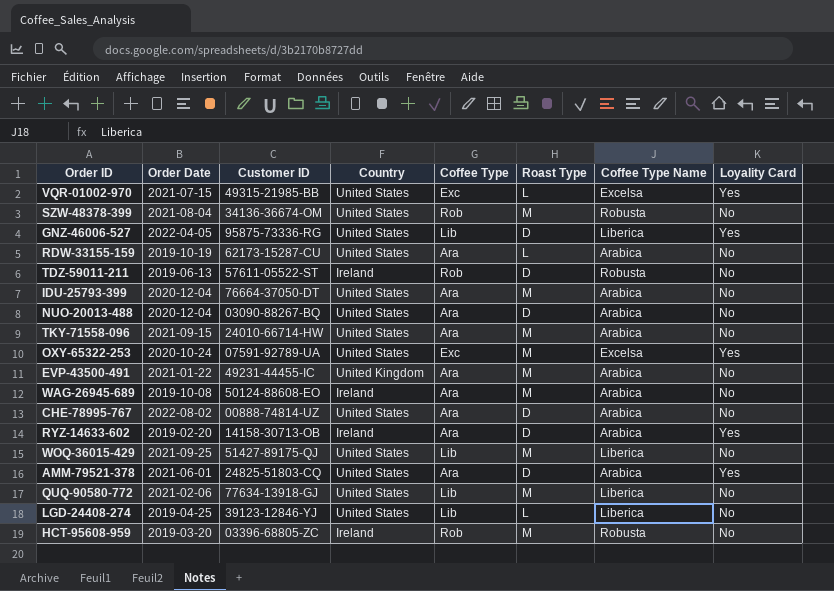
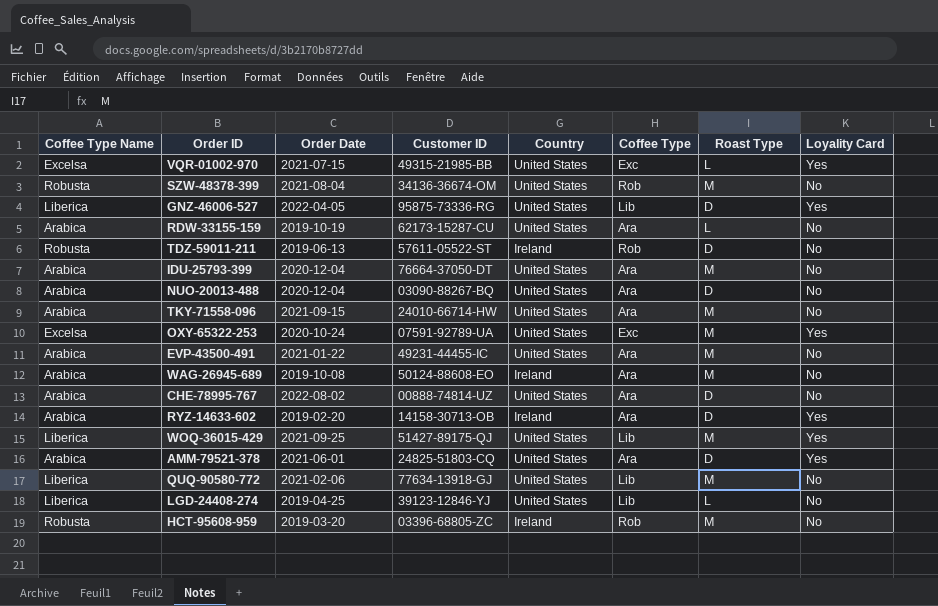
column Coffee Type Name | position: 7 -> 1
EVP-43500-491 | Country: United Kingdom -> United States
WOQ-36015-429 | Loyality Card: No -> Yes

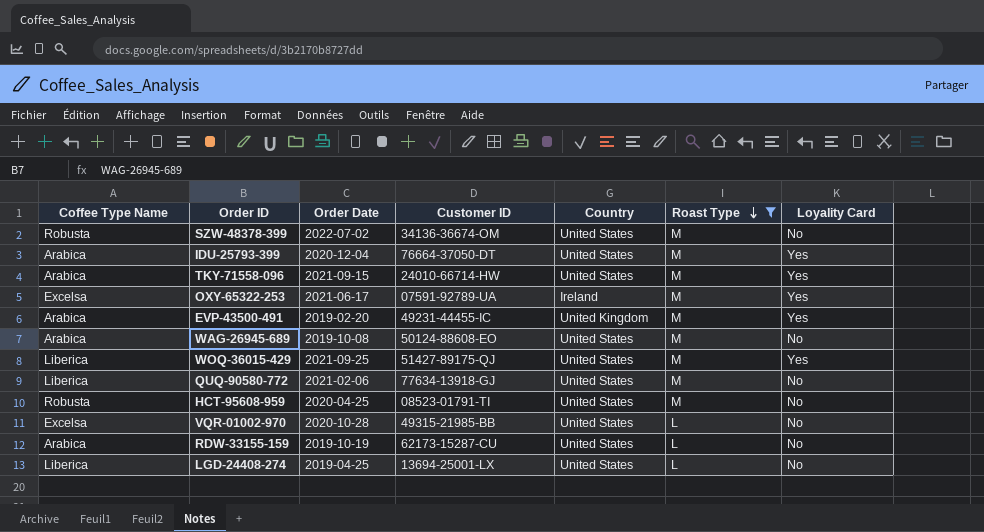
filter: none -> Roast Type != D
row order: none -> Roast Type descending
column Coffee Type | position: 6 -> none
SZW-48378-399 | Order Date: 2021-08-04 -> 2022-07-02
IDU-25793-399 | Loyality Card: No -> Yes
TKY-71558-096 | Loyality Card: No -> Yes
OXY-65322-253 | Order Date: 2020-10-24 -> 2021-06-17
OXY-65322-253 | Country: United States -> Ireland
EVP-43500-491 | Order Date: 2021-01-22 -> 2019-02-20
EVP-43500-491 | Country: United States -> United Kingdom
EVP-43500-491 | Loyality Card: No -> Yes
WAG-26945-689 | Country: Ireland -> United States
HCT-95608-959 | Order Date: 2019-03-20 -> 2020-04-25
HCT-95608-959 | Customer ID: 03396-68805-ZC -> 08523-01791-TI
HCT-95608-959 | Country: Ireland -> United States
VQR-01002-970 | Order Date: 2021-07-15 -> 2020-10-28
VQR-01002-970 | Loyality Card: Yes -> No
LGD-24408-274 | Customer ID: 39123-12846-YJ -> 13694-25001-LX

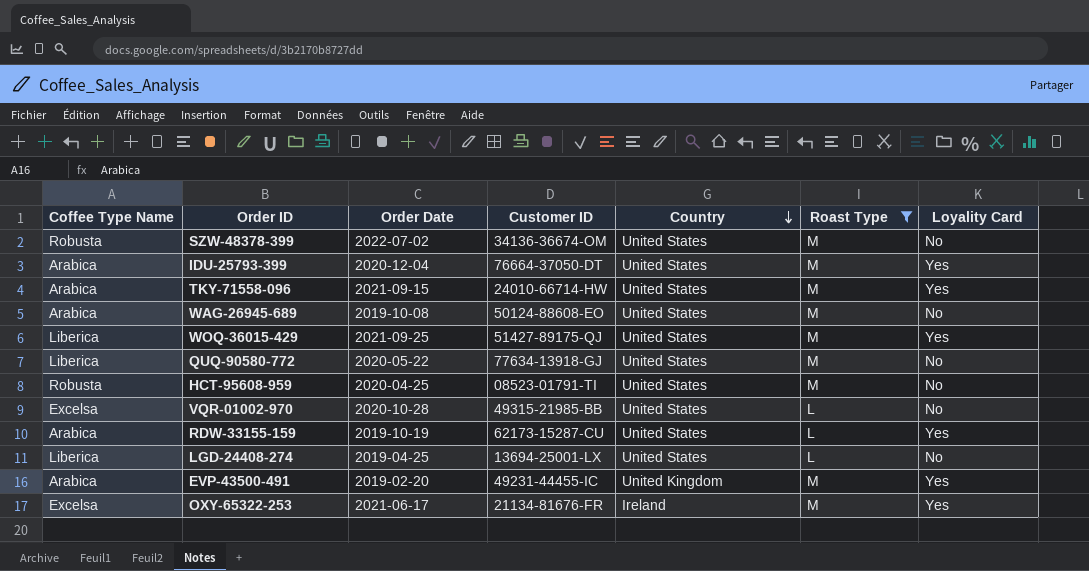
row order: Roast Type descending -> Country descending
QUQ-90580-772 | Order Date: 2021-02-06 -> 2020-05-22
RDW-33155-159 | Loyality Card: No -> Yes
OXY-65322-253 | Customer ID: 07591-92789-UA -> 21134-81676-FR

